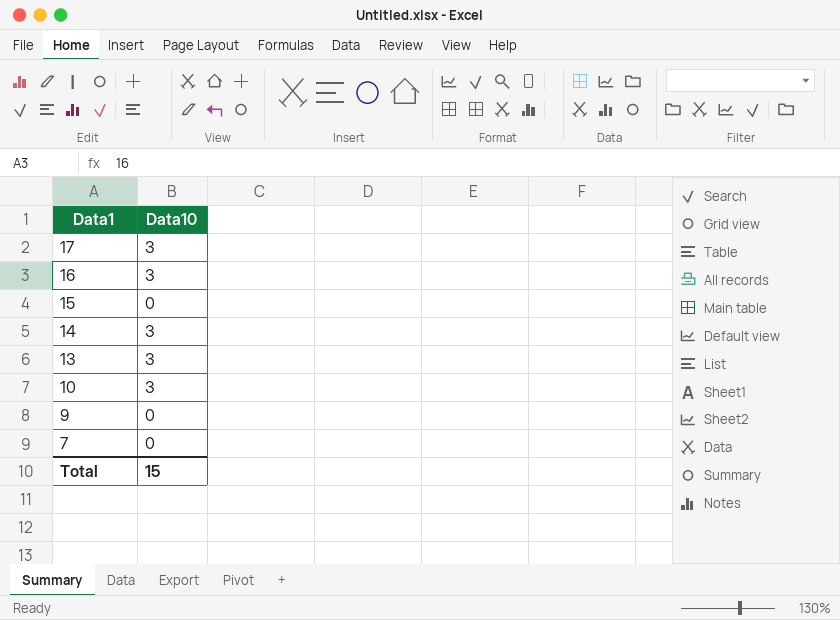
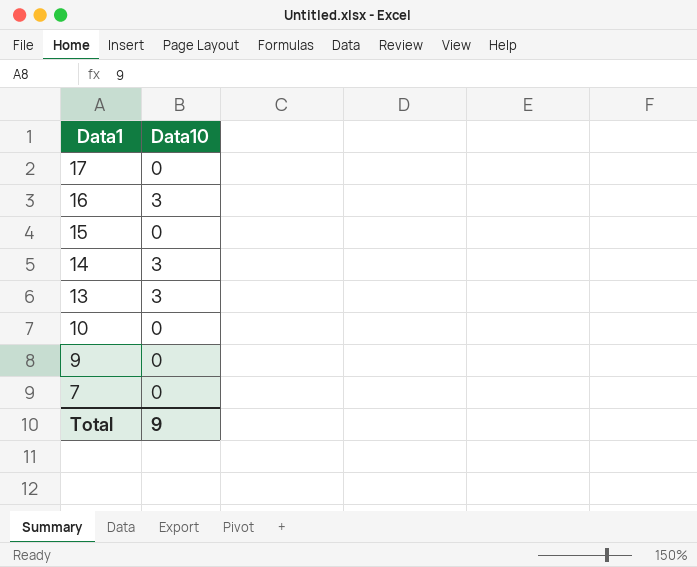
17 | Data10: 3 -> 0
10 | Data10: 3 -> 0
Total | Data10: 15 -> 9

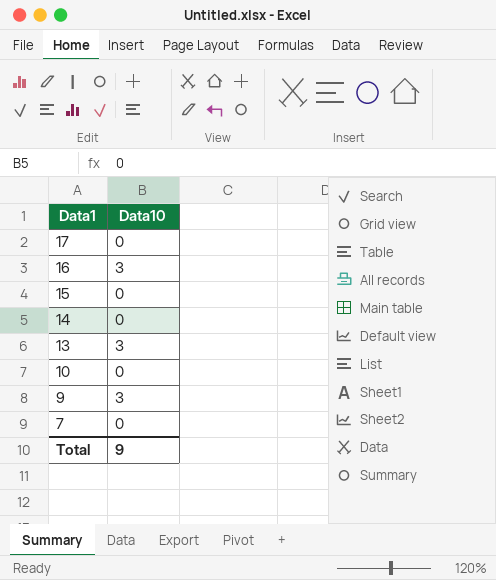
14 | Data10: 3 -> 0
9 | Data10: 0 -> 3

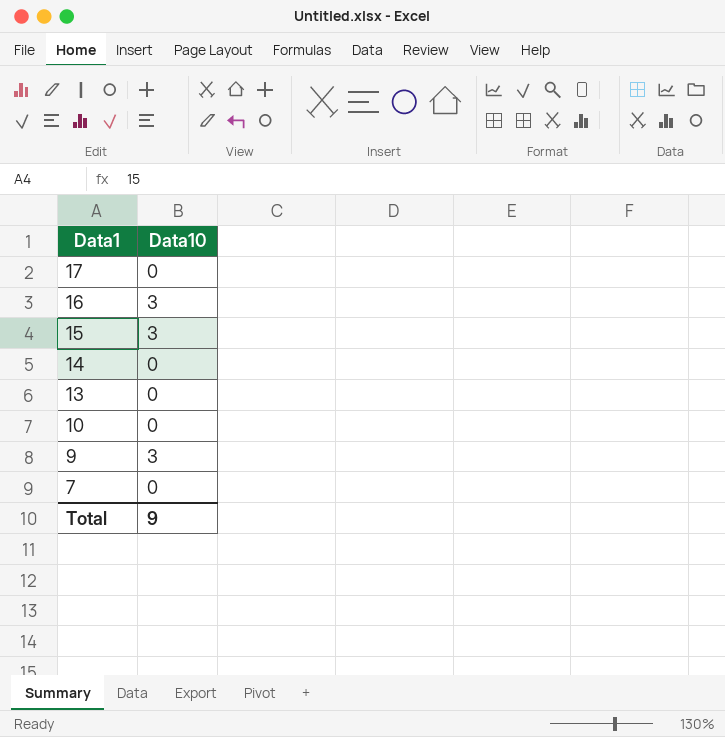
15 | Data10: 0 -> 3
13 | Data10: 3 -> 0

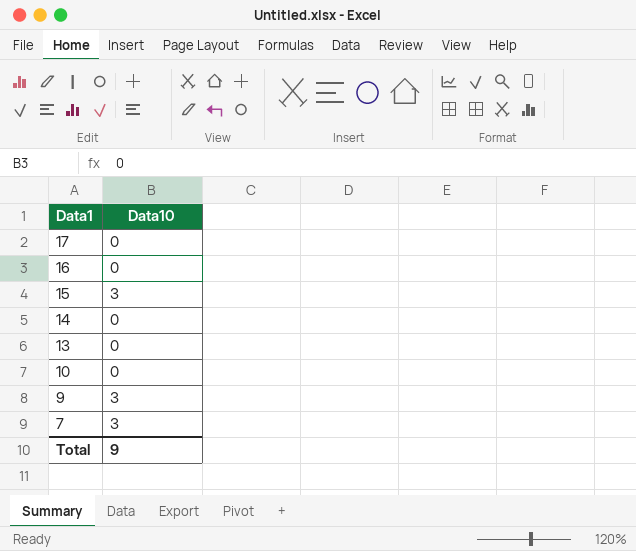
16 | Data10: 3 -> 0
7 | Data10: 0 -> 3

